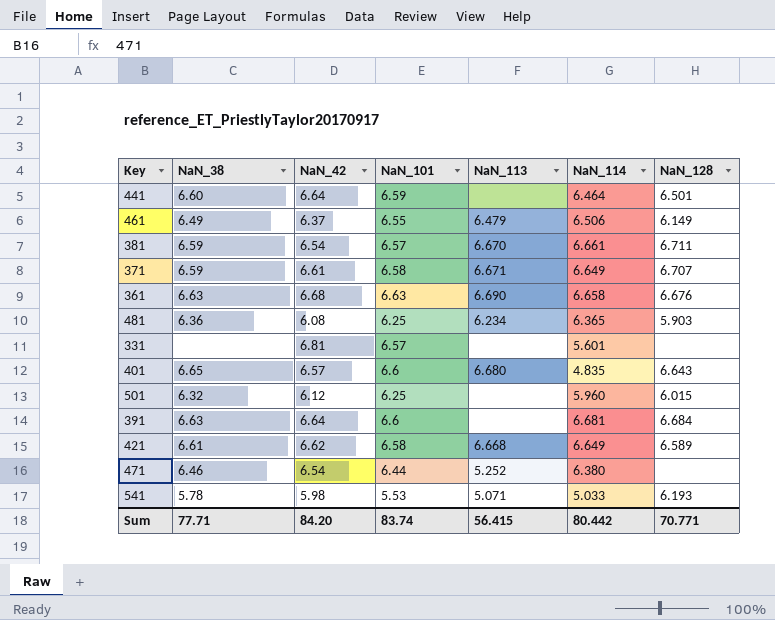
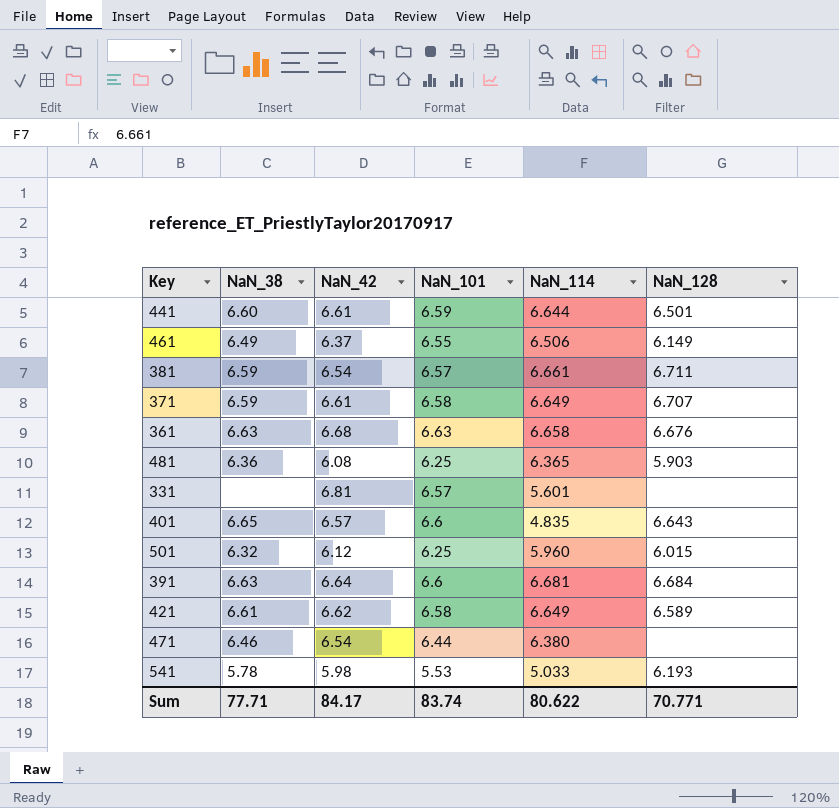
column NaN_113 | position: 5 -> none
441 | NaN_42: 6.64 -> 6.61
441 | NaN_114: 6.464 -> 6.644
Sum | NaN_42: 84.20 -> 84.17
Sum | NaN_114: 80.442 -> 80.622

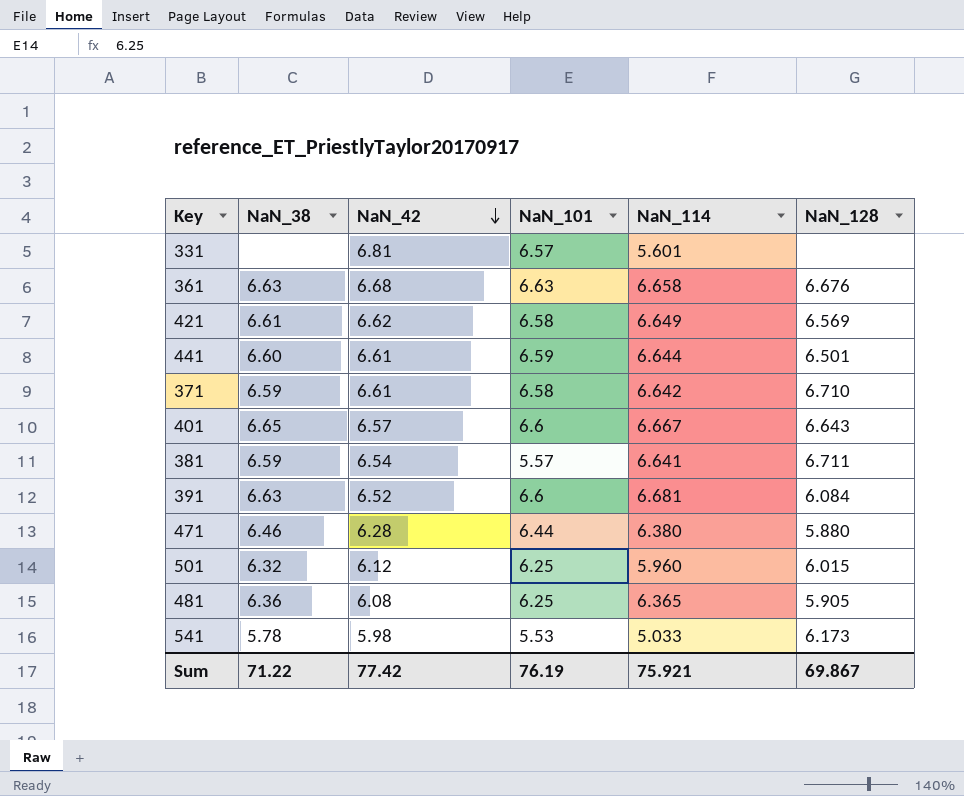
row order: none -> NaN_42 descending
row 461: 6.49 | 6.37 | 6.55 | 6.506 | 6.149 -> none
421 | NaN_128: 6.589 -> 6.569
371 | NaN_114: 6.649 -> 6.642
371 | NaN_128: 6.707 -> 6.710
401 | NaN_114: 4.835 -> 6.667
381 | NaN_101: 6.57 -> 5.57
381 | NaN_114: 6.661 -> 6.641
391 | NaN_42: 6.64 -> 6.52
391 | NaN_128: 6.684 -> 6.084
471 | NaN_42: 6.54 -> 6.28
471 | NaN_128: none -> 5.880
481 | NaN_128: 5.903 -> 5.905
541 | NaN_128: 6.193 -> 6.173
Sum | NaN_38: 77.71 -> 71.22
Sum | NaN_42: 84.17 -> 77.42
Sum | NaN_101: 83.74 -> 76.19
Sum | NaN_114: 80.622 -> 75.921
Sum | NaN_128: 70.771 -> 69.867

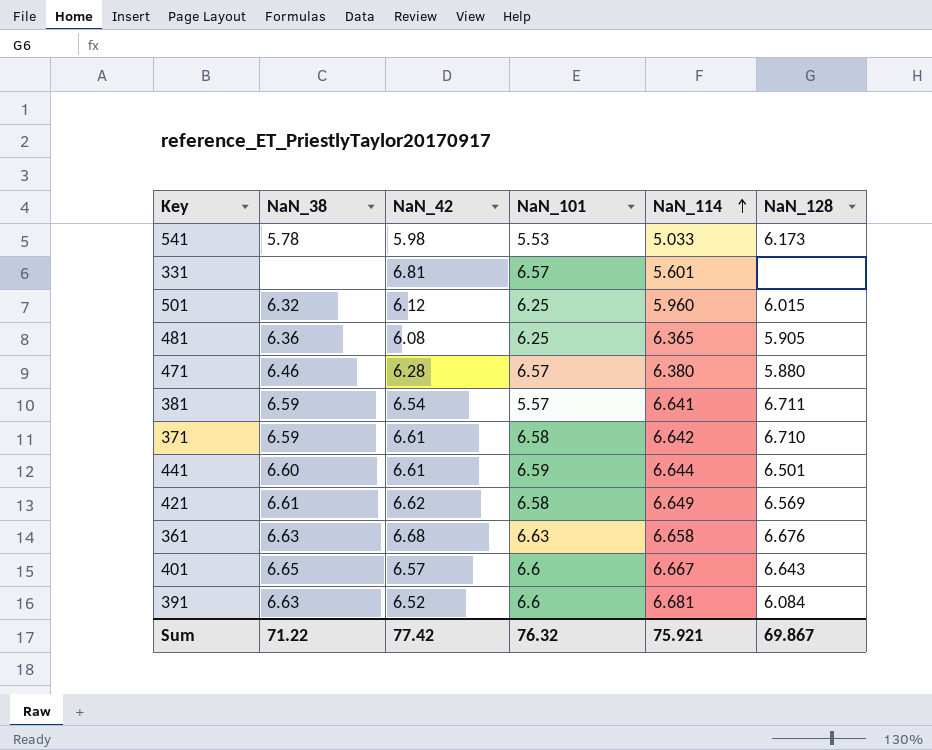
row order: NaN_42 descending -> NaN_114 ascending
471 | NaN_101: 6.44 -> 6.57
Sum | NaN_101: 76.19 -> 76.32

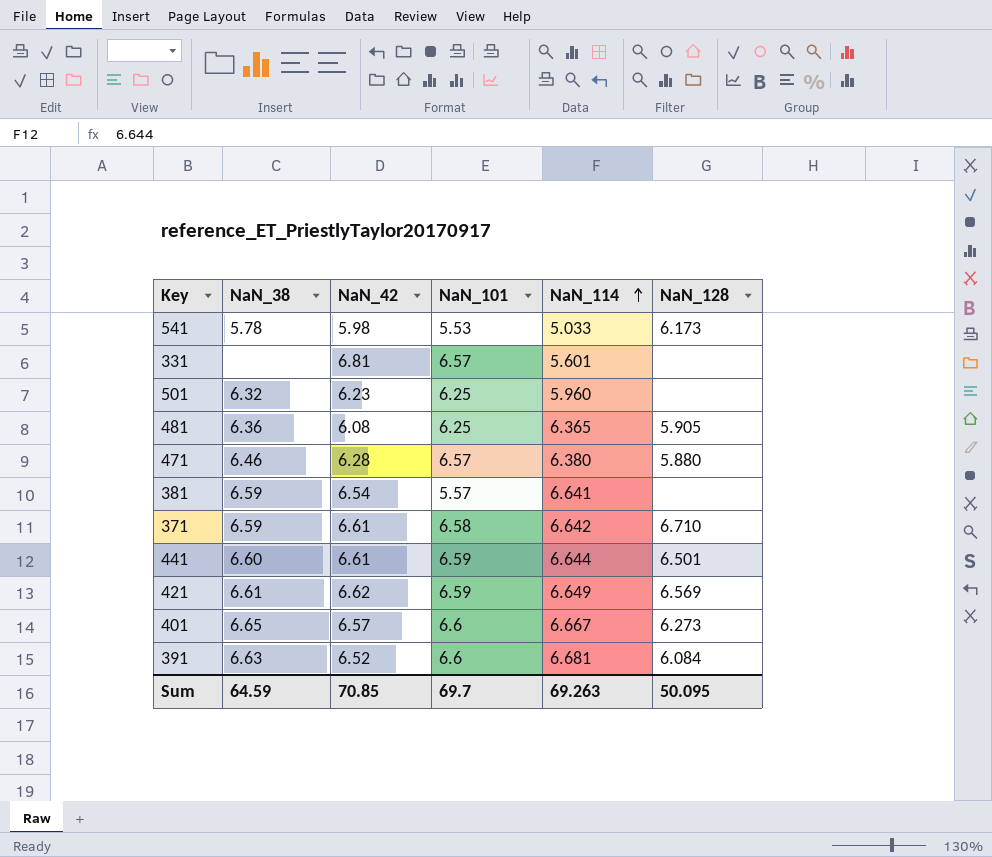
row 361: 6.63 | 6.68 | 6.63 | 6.658 | 6.676 -> none
501 | NaN_42: 6.12 -> 6.23
501 | NaN_128: 6.015 -> none
381 | NaN_128: 6.711 -> none
421 | NaN_101: 6.58 -> 6.59
401 | NaN_128: 6.643 -> 6.273
Sum | NaN_38: 71.22 -> 64.59
Sum | NaN_42: 77.42 -> 70.85
Sum | NaN_101: 76.32 -> 69.7
Sum | NaN_114: 75.921 -> 69.263
Sum | NaN_128: 69.867 -> 50.095

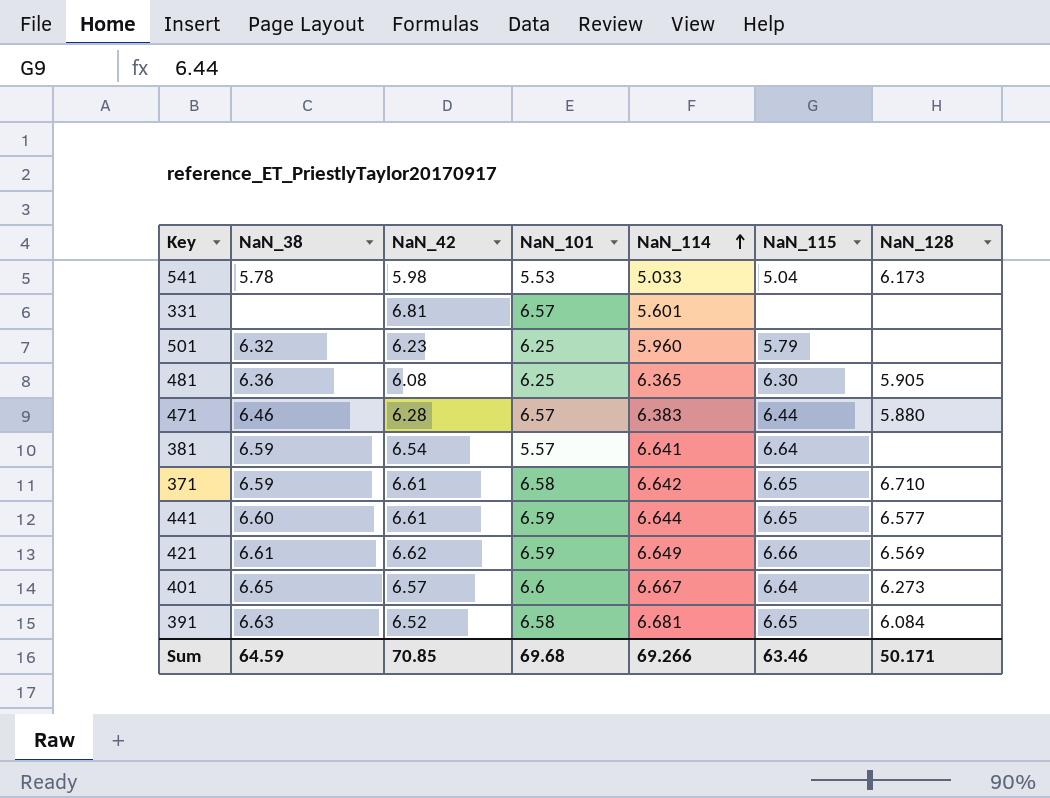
column NaN_115 | position: none -> 6
471 | NaN_114: 6.380 -> 6.383
441 | NaN_128: 6.501 -> 6.577
391 | NaN_101: 6.6 -> 6.58
Sum | NaN_101: 69.7 -> 69.68
Sum | NaN_114: 69.263 -> 69.266
Sum | NaN_128: 50.095 -> 50.171

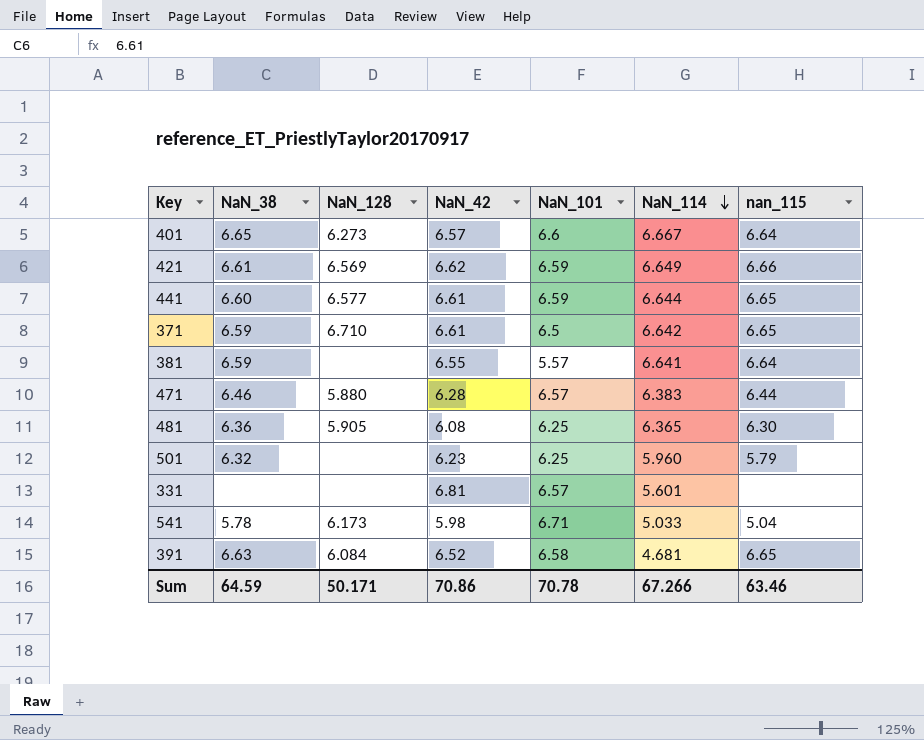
row order: NaN_114 ascending -> NaN_114 descending
column NaN_128 | position: 7 -> 3
column name: NaN_115 -> nan_115
371 | NaN_101: 6.58 -> 6.5
381 | NaN_42: 6.54 -> 6.55
541 | NaN_101: 5.53 -> 6.71
391 | NaN_114: 6.681 -> 4.681
Sum | NaN_42: 70.85 -> 70.86
Sum | NaN_101: 69.68 -> 70.78
Sum | NaN_114: 69.266 -> 67.266

